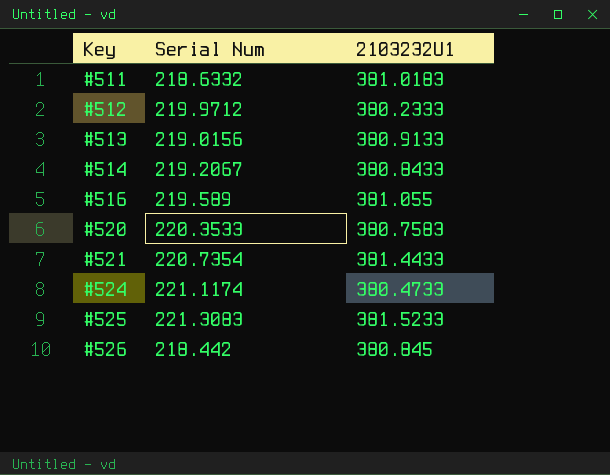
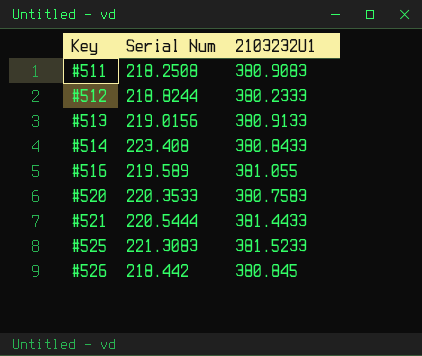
row #524: 221.1174 | 380.4733 -> none
#511 | Serial Num: 218.6332 -> 218.2508
#511 | 2103232U1: 381.0183 -> 380.9083
#512 | Serial Num: 219.9712 -> 218.8244
#514 | Serial Num: 219.2067 -> 223.408
#521 | Serial Num: 220.7354 -> 220.5444

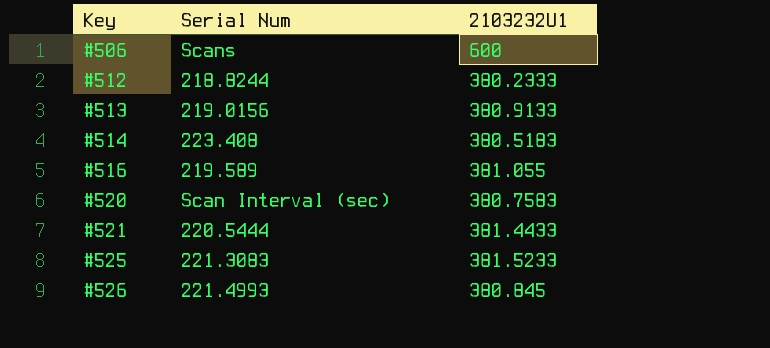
row #511: 218.2508 | 380.9083 -> none
row #506: none -> Scans | 600
#514 | 2103232U1: 380.8433 -> 380.5183
#520 | Serial Num: 220.3533 -> Scan Interval (sec)
#526 | Serial Num: 218.442 -> 221.4993

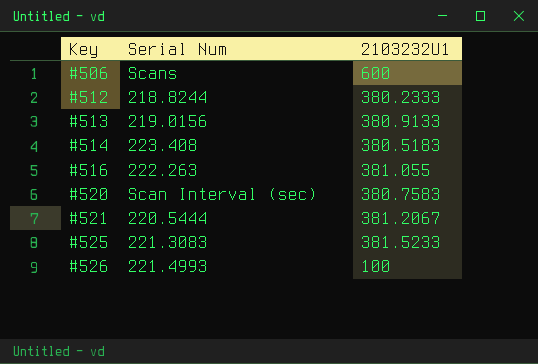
#516 | Serial Num: 219.589 -> 222.263
#521 | 2103232U1: 381.4433 -> 381.2067
#526 | 2103232U1: 380.845 -> 100

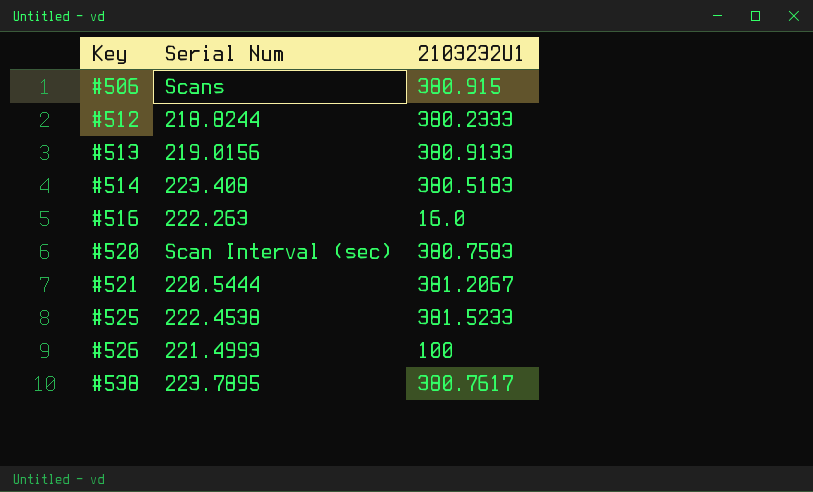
#506 | 2103232U1: 600 -> 380.915
#516 | 2103232U1: 381.055 -> 16.0
#525 | Serial Num: 221.3083 -> 222.4538
row #538: none -> 223.7895 | 380.7617

